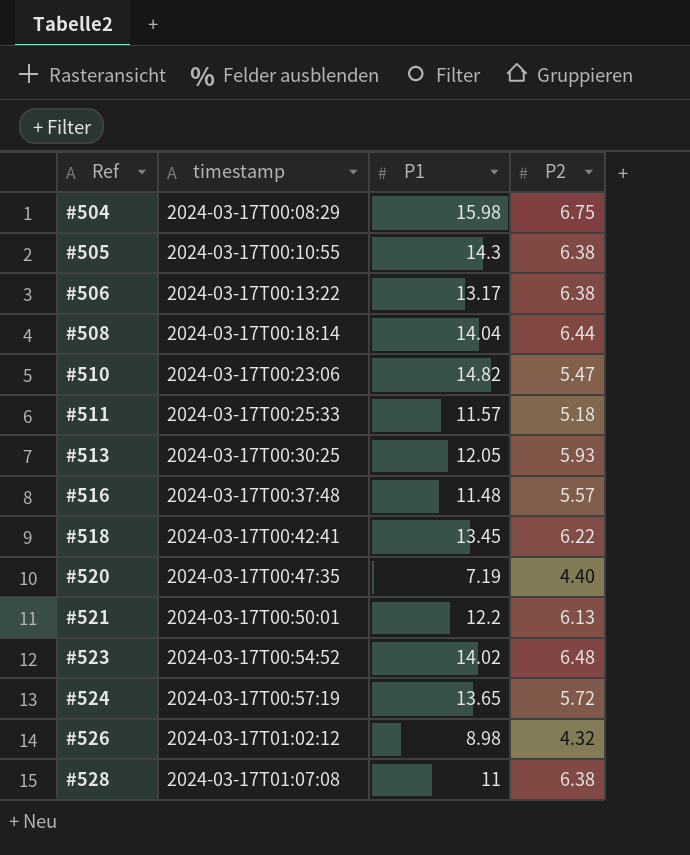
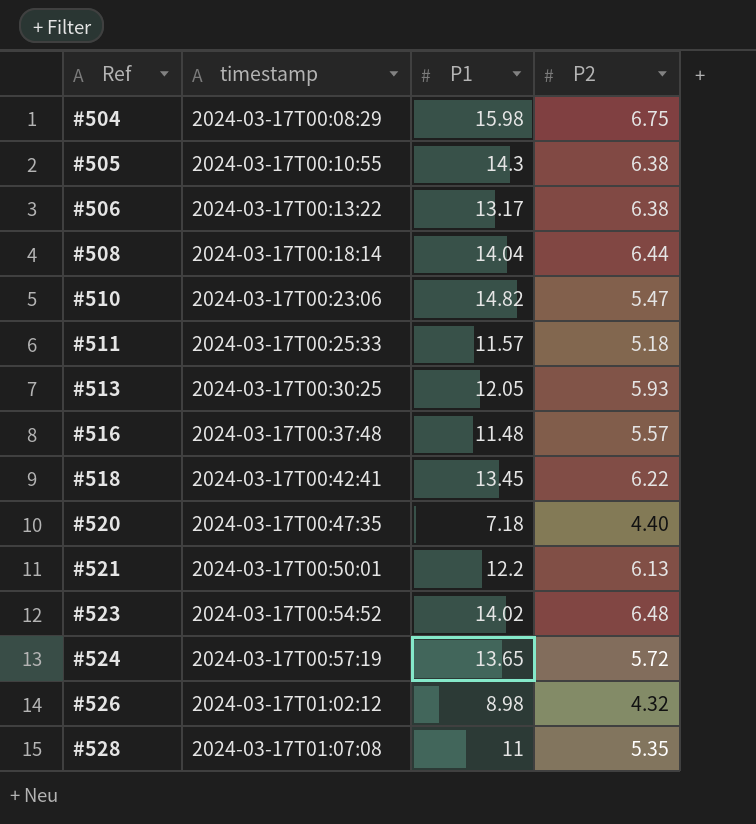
#520 | P1: 7.19 -> 7.18
#528 | P2: 6.38 -> 5.35

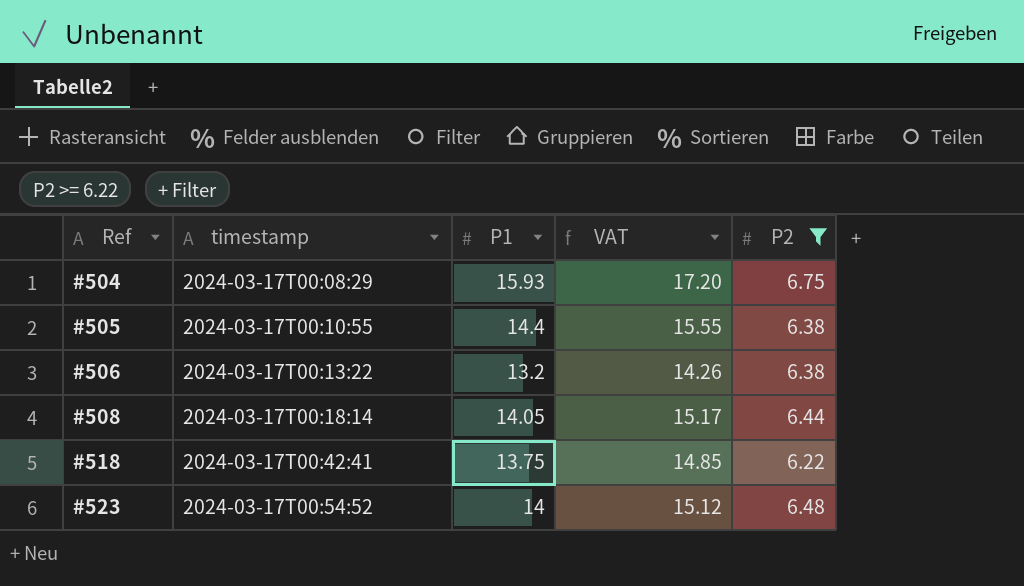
filter: none -> P2 >= 6.22
column VAT | formula: none -> [P1] * 1.08
#504 | P1: 15.98 -> 15.93
#505 | P1: 14.3 -> 14.4
#506 | P1: 13.17 -> 13.2
#508 | P1: 14.04 -> 14.05
#518 | P1: 13.45 -> 13.75
#523 | P1: 14.02 -> 14

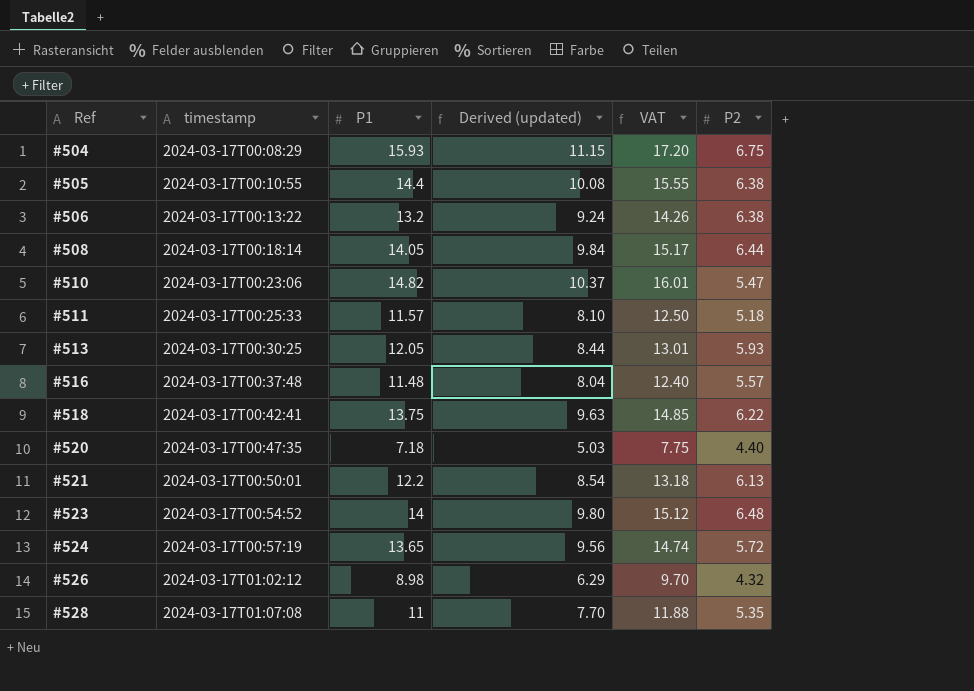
filter: P2 >= 6.22 -> none
column Derived (updated) | formula: none -> [P1] * 0.7

